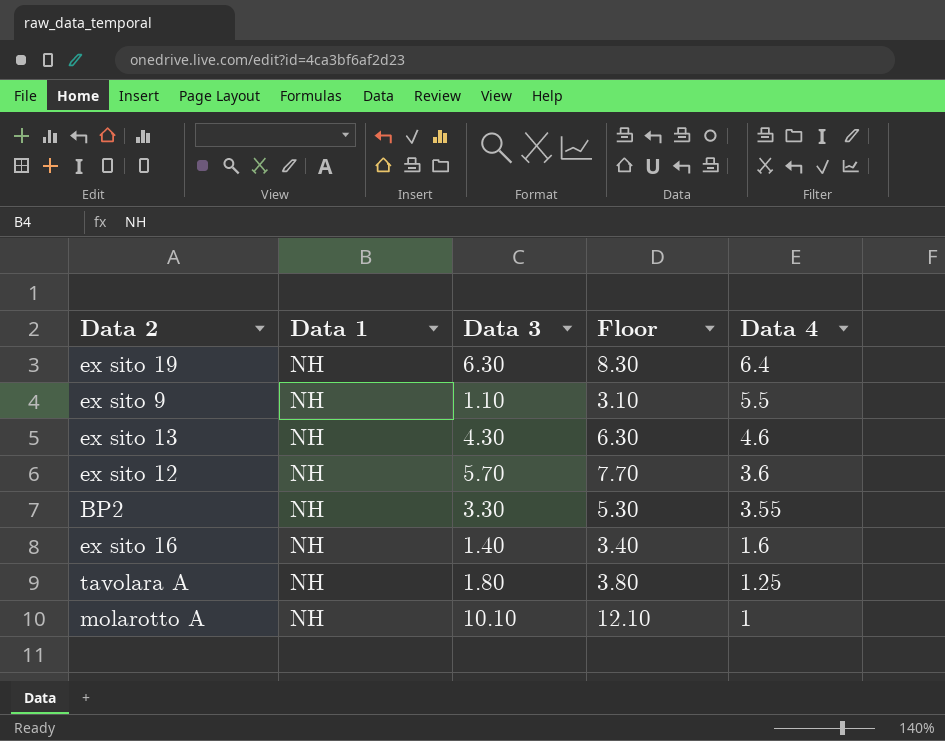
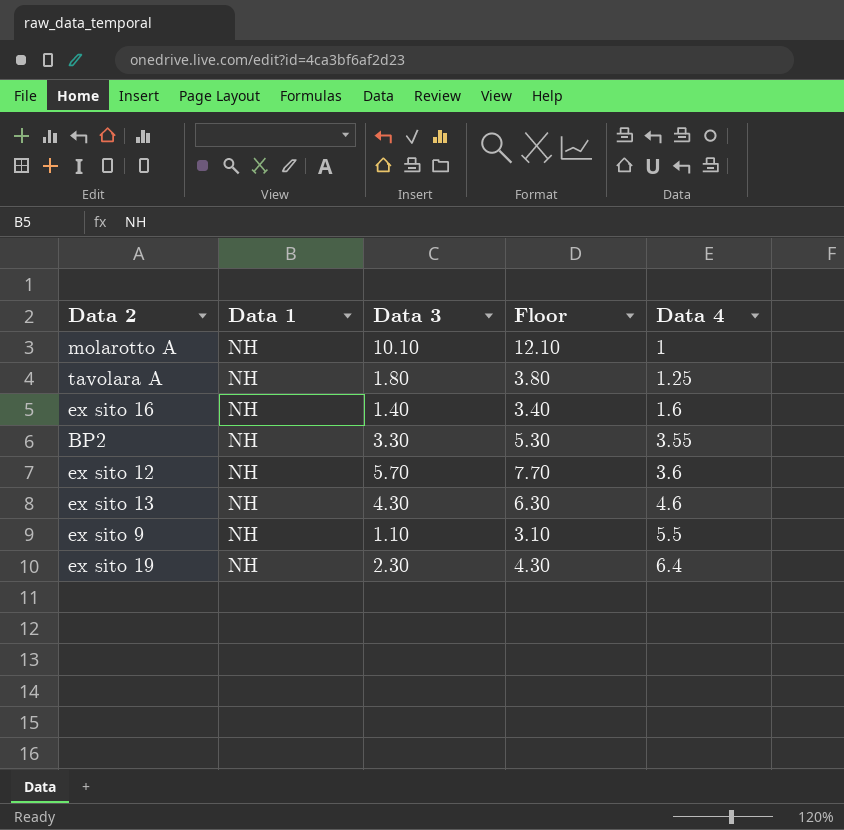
row order: Data 4 descending -> Data 4 ascending
ex sito 19 | Data 3: 6.30 -> 2.30
ex sito 19 | Floor: 8.30 -> 4.30

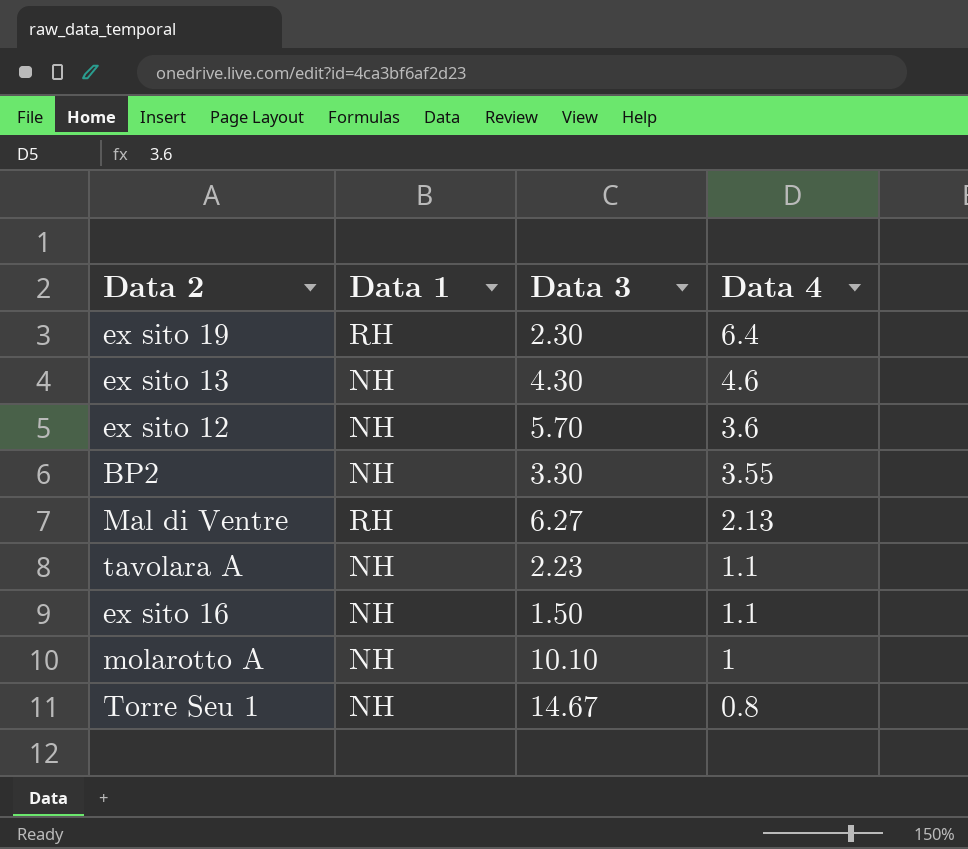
row order: Data 4 ascending -> Data 4 descending
column Floor | formula: [Data 3] + 2 -> none
row ex sito 9: NH | 1.10 | 3.10 | 5.5 -> none
ex sito 19 | Data 1: NH -> RH
row Mal di Ventre: none -> RH | 6.27 | 2.13
tavolara A | Data 3: 1.80 -> 2.23
tavolara A | Data 4: 1.25 -> 1.1
ex sito 16 | Data 3: 1.40 -> 1.50
ex sito 16 | Data 4: 1.6 -> 1.1
row Torre Seu 1: none -> NH | 14.67 | 0.8

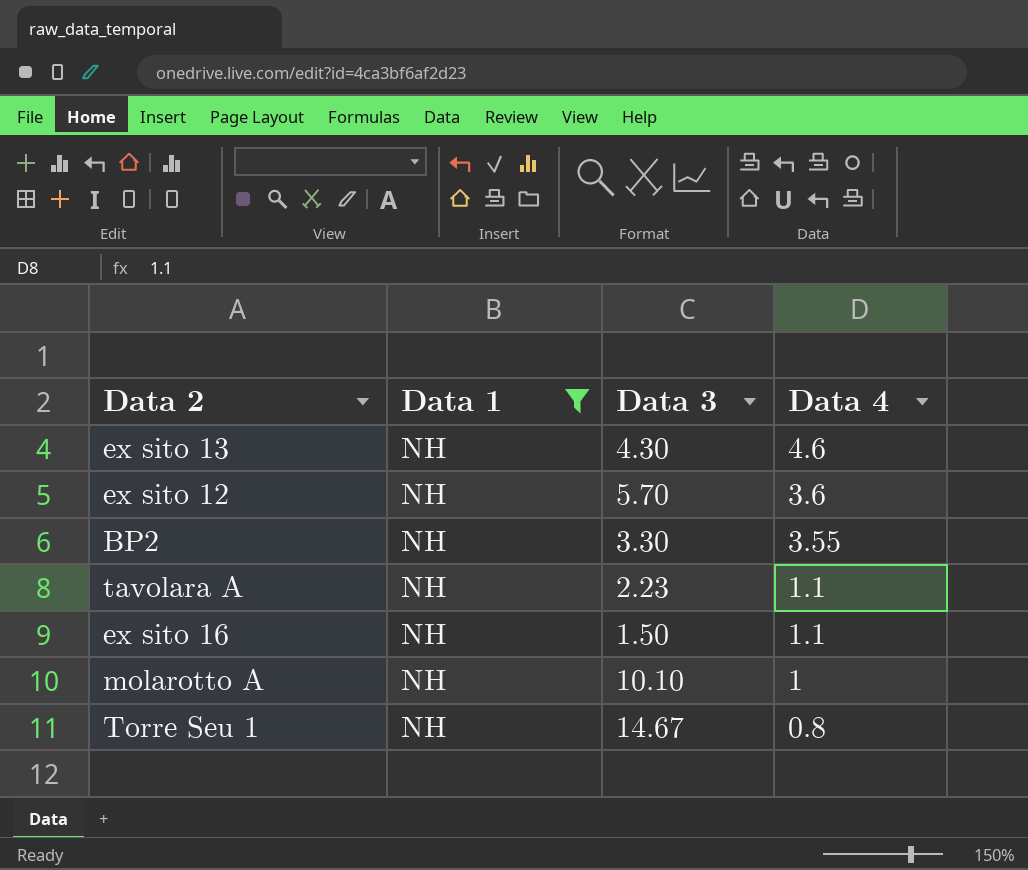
filter: none -> Data 1 = NH

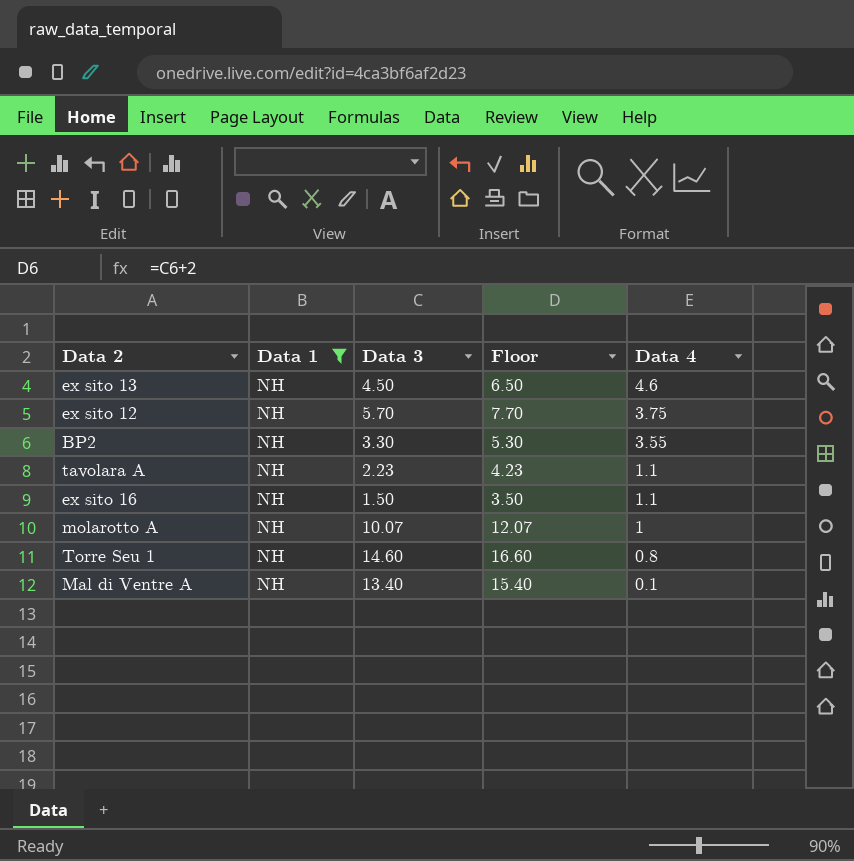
column Floor | formula: none -> [Data 3] + 2
ex sito 13 | Data 3: 4.30 -> 4.50
ex sito 12 | Data 4: 3.6 -> 3.75
molarotto A | Data 3: 10.10 -> 10.07
Torre Seu 1 | Data 3: 14.67 -> 14.60
row Mal di Ventre A: none -> NH | 13.40 | 15.40 | 0.1

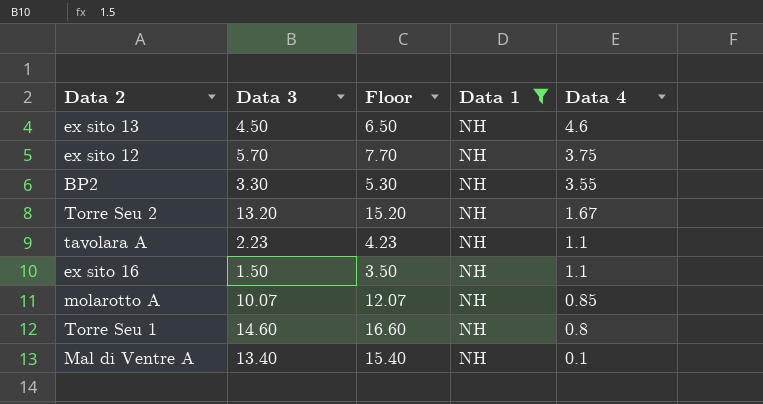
column Data 1 | position: 2 -> 4
row Torre Seu 2: none -> 13.20 | 15.20 | NH | 1.67
molarotto A | Data 4: 1 -> 0.85

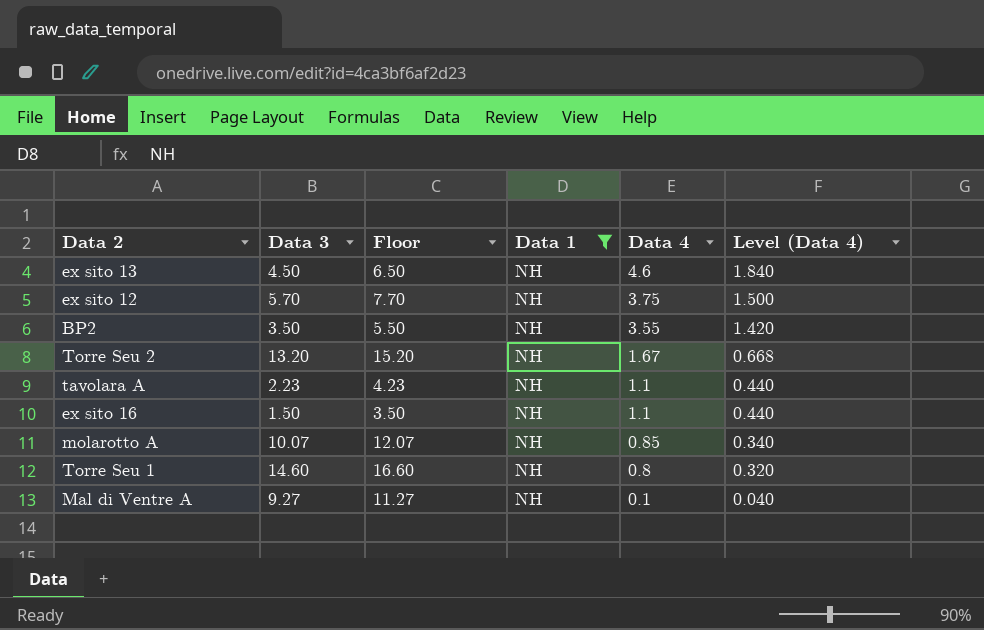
column Level (Data 4) | formula: none -> [Data 4] * 0.4
BP2 | Data 3: 3.30 -> 3.50
BP2 | Floor: 5.30 -> 5.50
Mal di Ventre A | Data 3: 13.40 -> 9.27
Mal di Ventre A | Floor: 15.40 -> 11.27

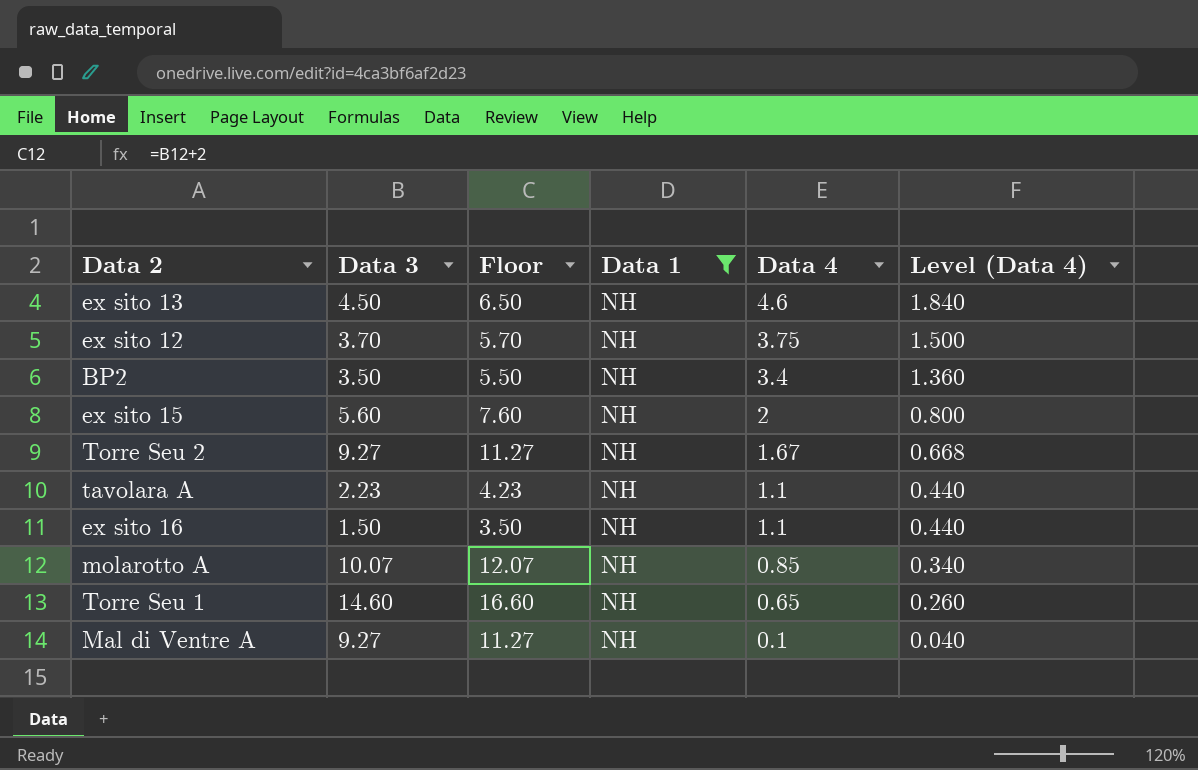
ex sito 12 | Data 3: 5.70 -> 3.70
ex sito 12 | Floor: 7.70 -> 5.70
BP2 | Data 4: 3.55 -> 3.4
BP2 | Level (Data 4): 1.420 -> 1.360
row ex sito 15: none -> 5.60 | 7.60 | NH | 2 | 0.800
Torre Seu 2 | Data 3: 13.20 -> 9.27
Torre Seu 2 | Floor: 15.20 -> 11.27
Torre Seu 1 | Data 4: 0.8 -> 0.65
Torre Seu 1 | Level (Data 4): 0.320 -> 0.260

